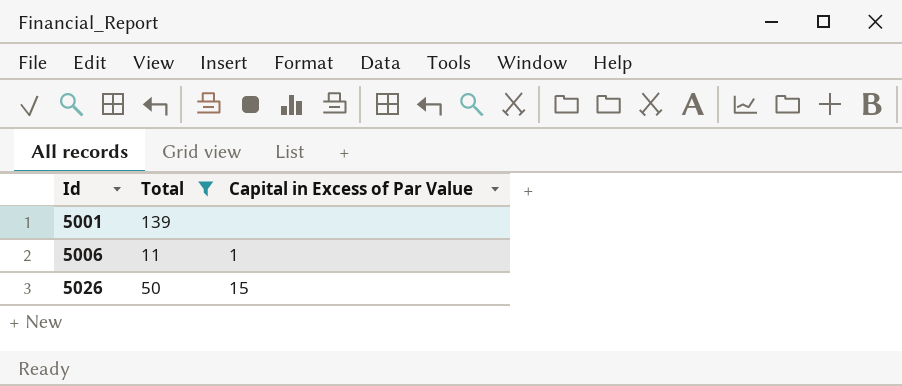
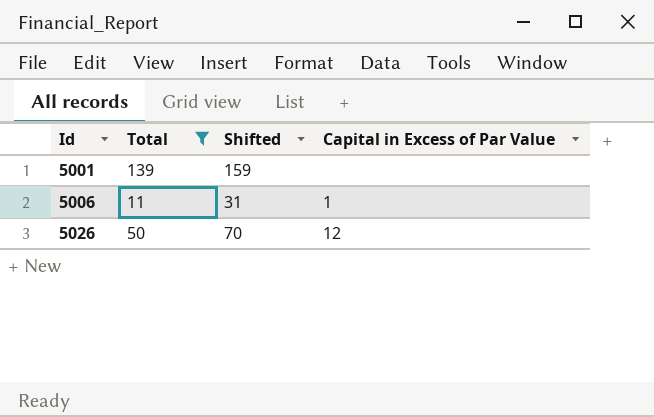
column Shifted | formula: none -> [Total] + 20
5026 | Capital in Excess of Par Value: 15 -> 12

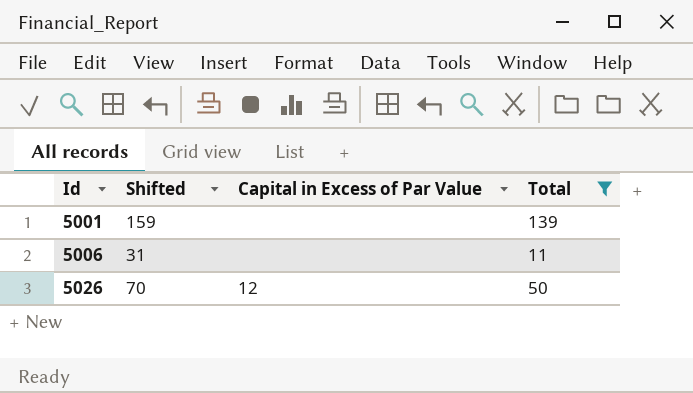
column Total | position: 2 -> 4
5006 | Capital in Excess of Par Value: 1 -> none

